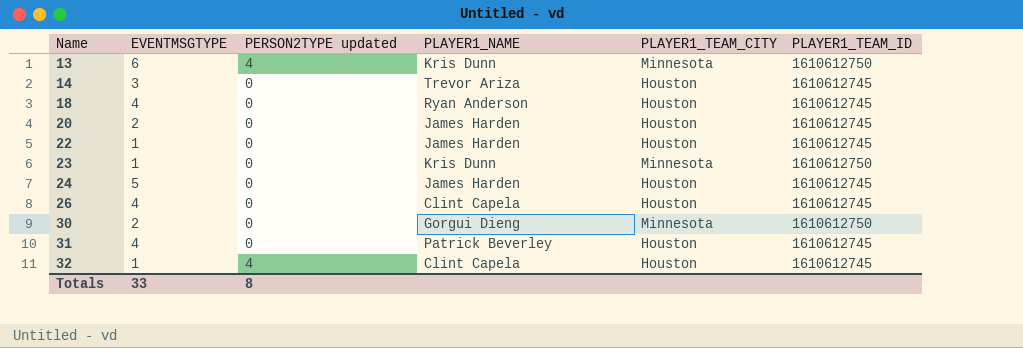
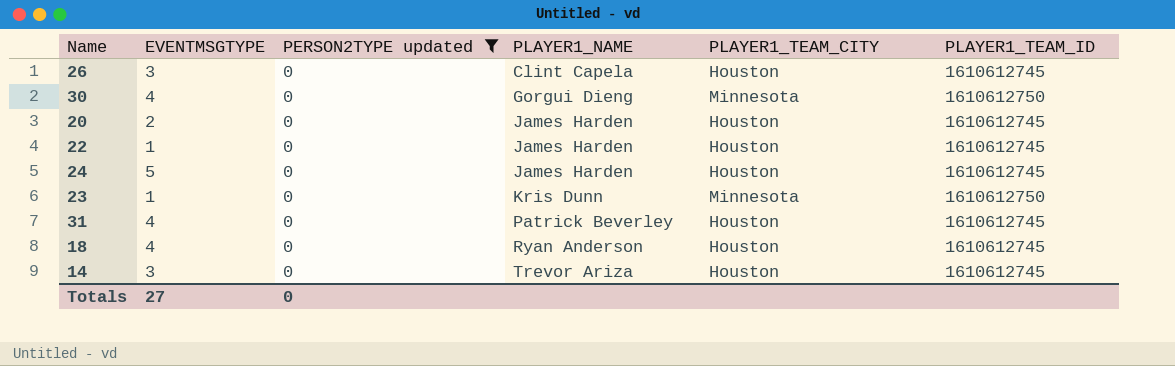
filter: none -> PERSON2TYPE updated = 0
row order: Name ascending -> PLAYER1_NAME ascending
26 | EVENTMSGTYPE: 4 -> 3
30 | EVENTMSGTYPE: 2 -> 4
Totals | EVENTMSGTYPE: 33 -> 27
Totals | PERSON2TYPE updated: 8 -> 0

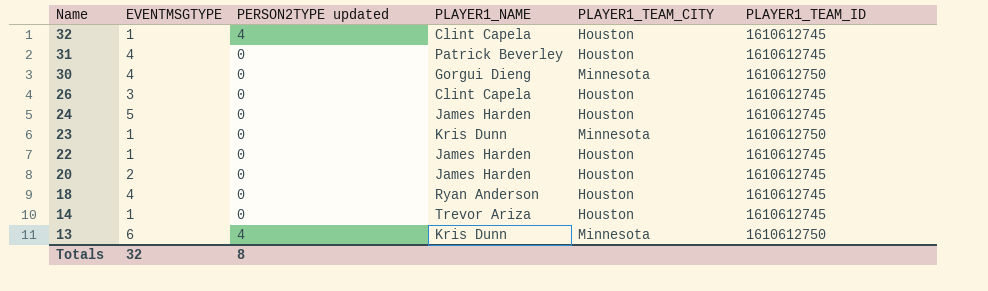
filter: PERSON2TYPE updated = 0 -> none
row order: PLAYER1_NAME ascending -> Name descending
14 | EVENTMSGTYPE: 3 -> 1
Totals | EVENTMSGTYPE: 27 -> 32
Totals | PERSON2TYPE updated: 0 -> 8

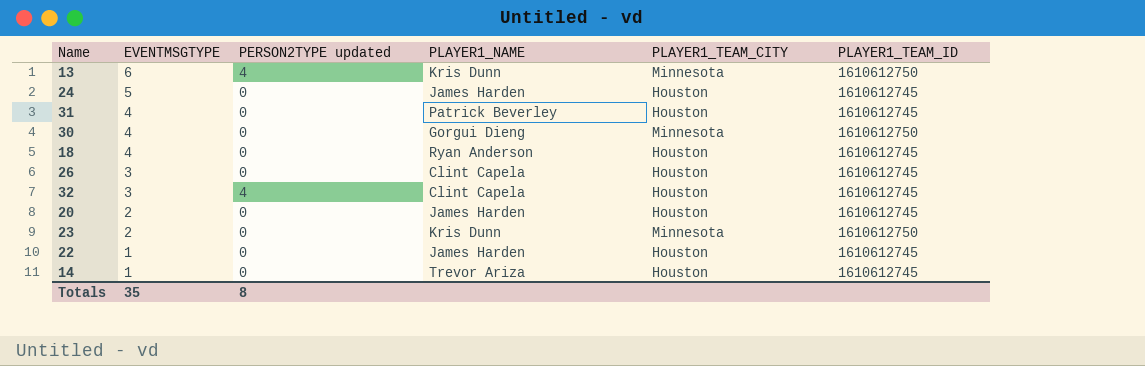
row order: Name descending -> EVENTMSGTYPE descending
32 | EVENTMSGTYPE: 1 -> 3
23 | EVENTMSGTYPE: 1 -> 2
Totals | EVENTMSGTYPE: 32 -> 35

